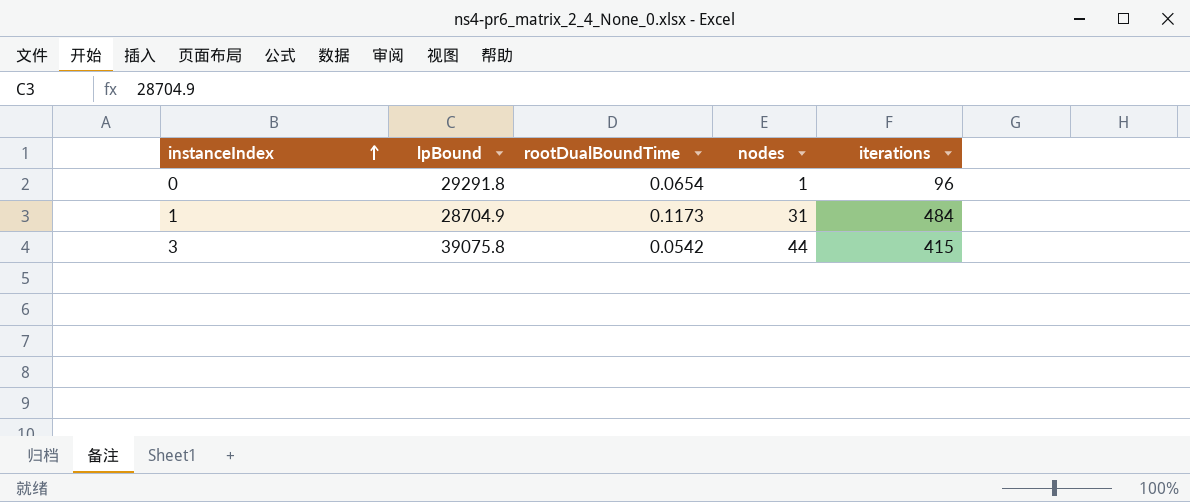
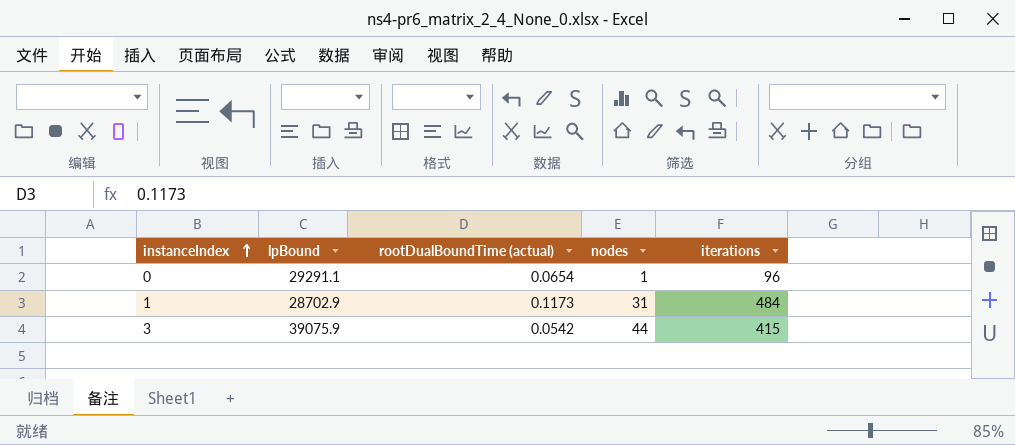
column name: rootDualBoundTime -> rootDualBoundTime (actual)
0 | lpBound: 29291.8 -> 29291.1
1 | lpBound: 28704.9 -> 28702.9
3 | lpBound: 39075.8 -> 39075.9

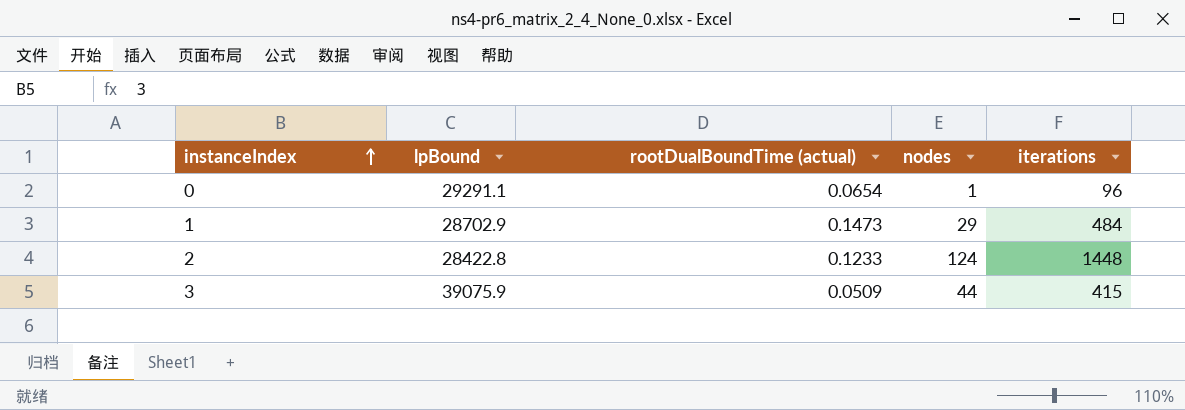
1 | rootDualBoundTime (actual): 0.1173 -> 0.1473
1 | nodes: 31 -> 29
row 2: none -> 28422.8 | 0.1233 | 124 | 1448
3 | rootDualBoundTime (actual): 0.0542 -> 0.0509

